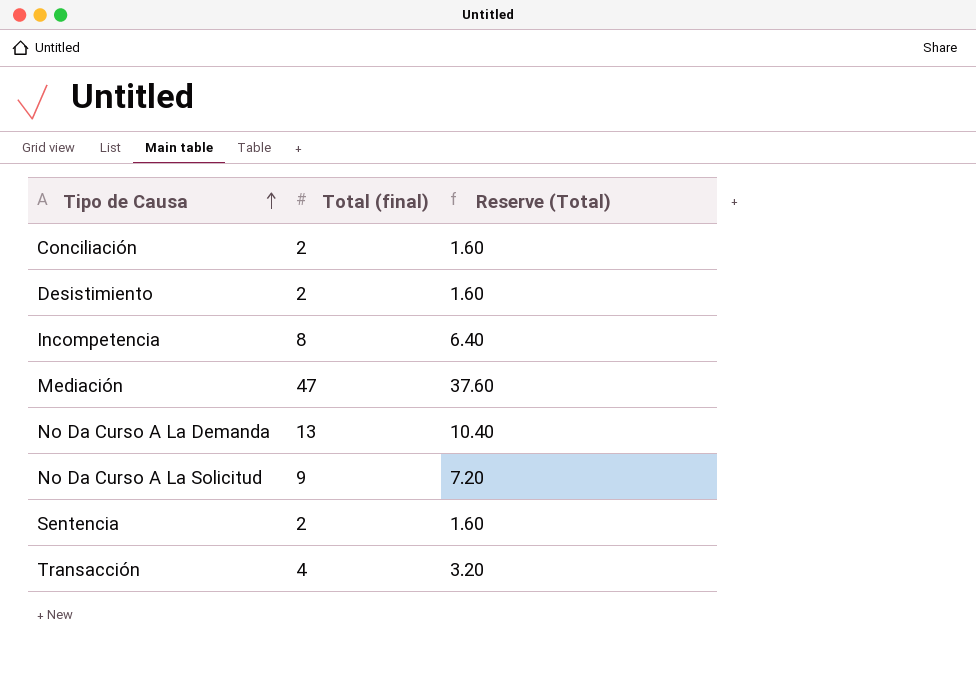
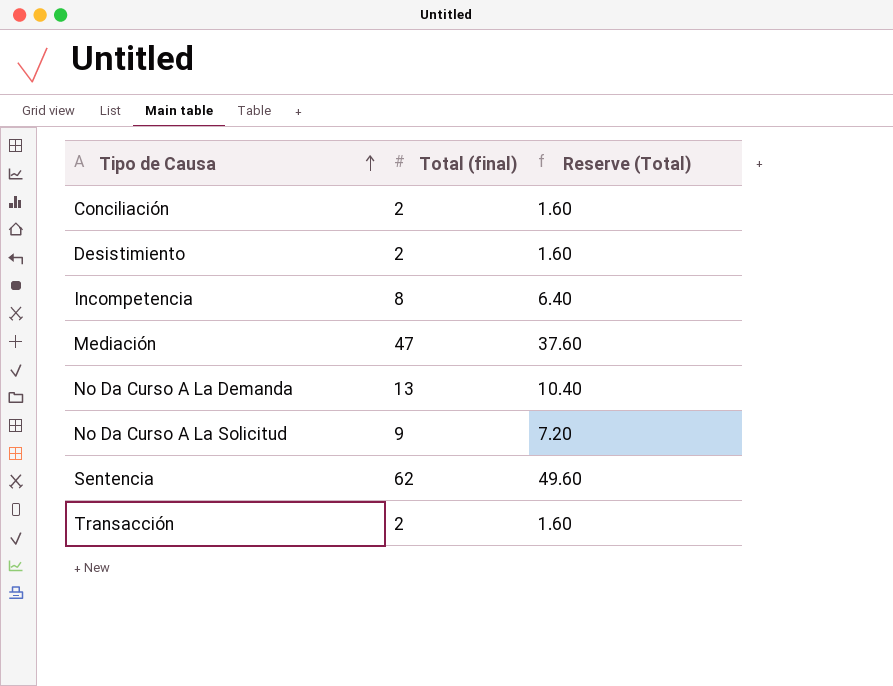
Sentencia | Total (final): 2 -> 62
Sentencia | Reserve (Total): 1.60 -> 49.60
Transacción | Total (final): 4 -> 2
Transacción | Reserve (Total): 3.20 -> 1.60

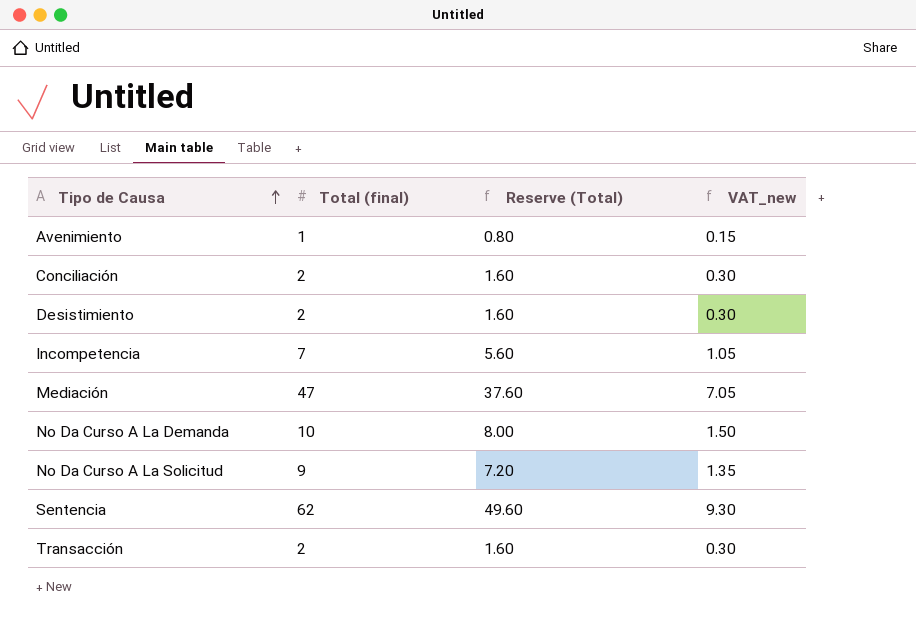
column VAT_new | formula: none -> [Total (final)] * 0.15
row Avenimiento: none -> 1 | 0.80 | 0.15
Incompetencia | Total (final): 8 -> 7
Incompetencia | Reserve (Total): 6.40 -> 5.60
No Da Curso A La Demanda | Total (final): 13 -> 10
No Da Curso A La Demanda | Reserve (Total): 10.40 -> 8.00

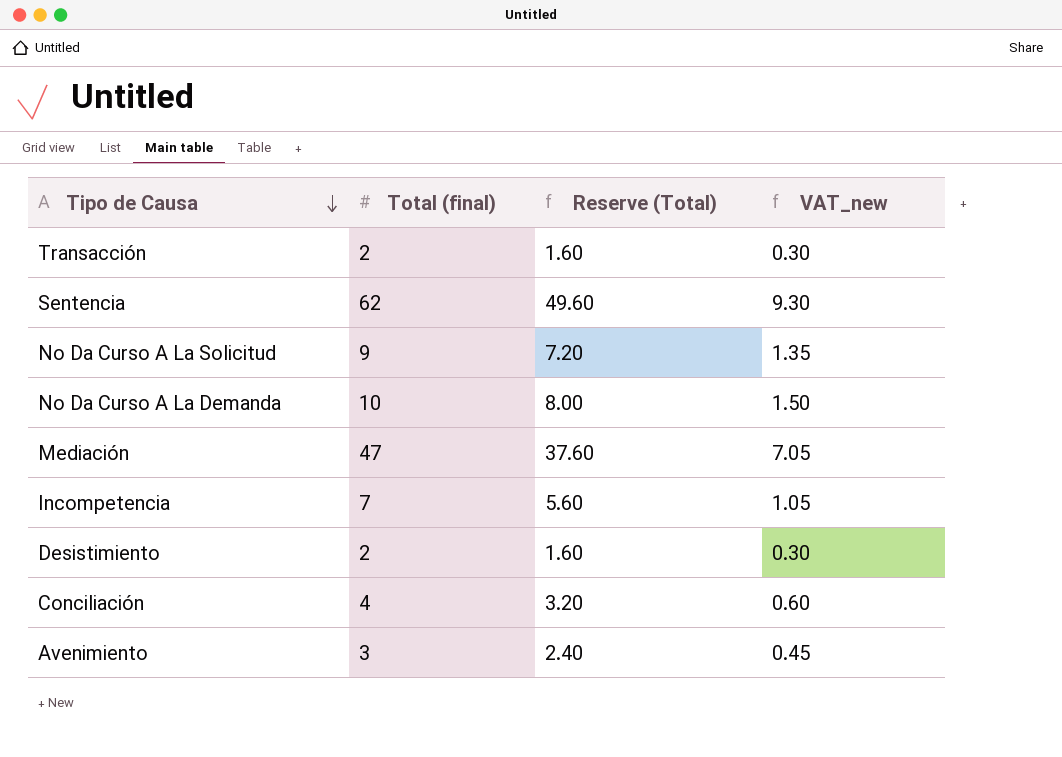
row order: Tipo de Causa ascending -> Tipo de Causa descending
Conciliación | Total (final): 2 -> 4
Conciliación | Reserve (Total): 1.60 -> 3.20
Conciliación | VAT_new: 0.30 -> 0.60
Avenimiento | Total (final): 1 -> 3
Avenimiento | Reserve (Total): 0.80 -> 2.40
Avenimiento | VAT_new: 0.15 -> 0.45

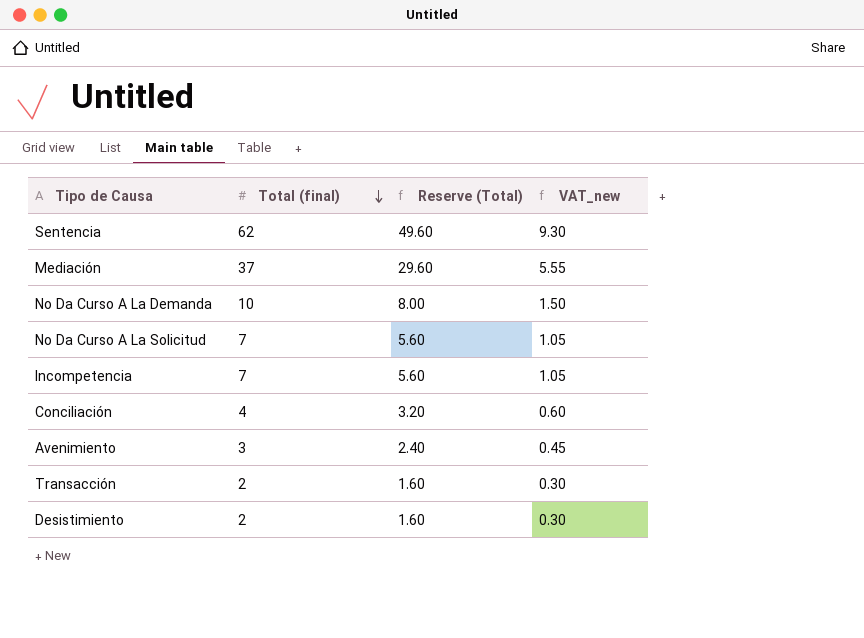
row order: Tipo de Causa descending -> Total (final) descending
Mediación | Total (final): 47 -> 37
Mediación | Reserve (Total): 37.60 -> 29.60
Mediación | VAT_new: 7.05 -> 5.55
No Da Curso A La Solicitud | Total (final): 9 -> 7
No Da Curso A La Solicitud | Reserve (Total): 7.20 -> 5.60
No Da Curso A La Solicitud | VAT_new: 1.35 -> 1.05

